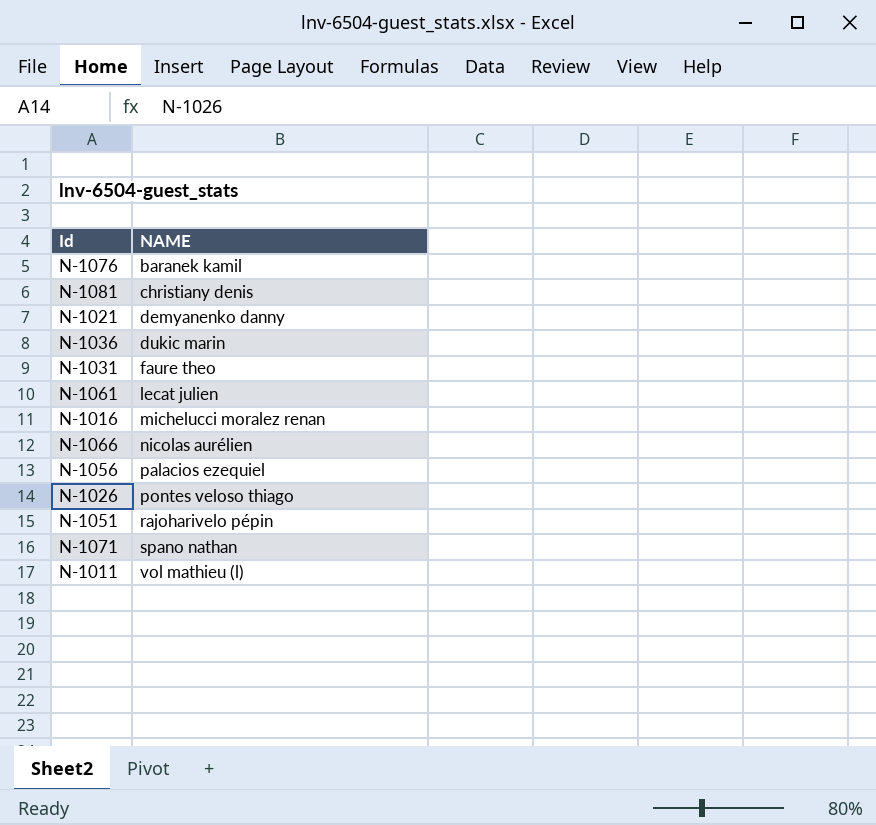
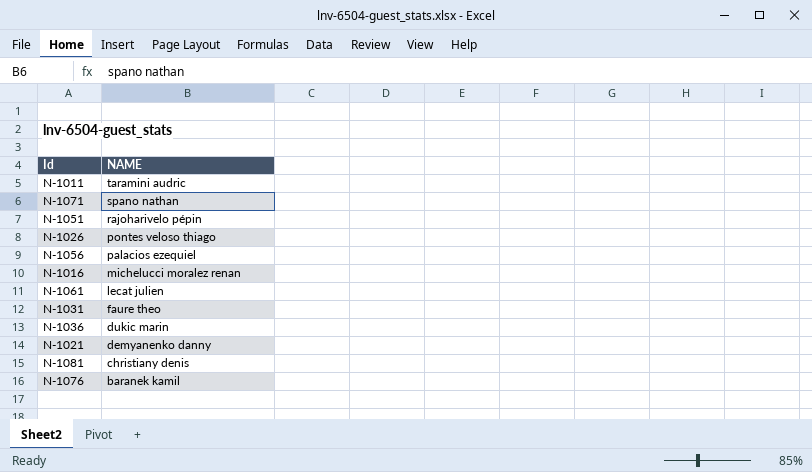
row order: NAME ascending -> NAME descending
row N-1066: nicolas aurélien -> none
N-1011 | NAME: vol mathieu (l) -> taramini audric

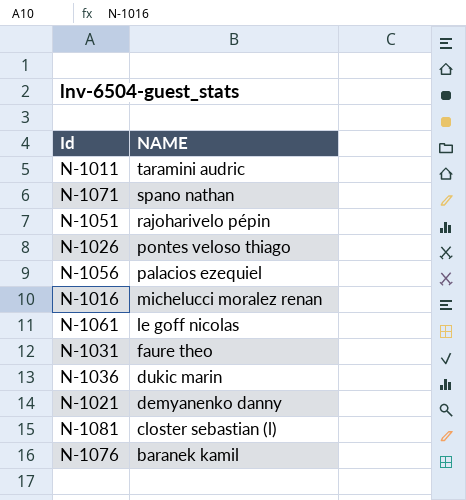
N-1061 | NAME: lecat julien -> le goff nicolas
N-1081 | NAME: christiany denis -> closter sebastian (l)

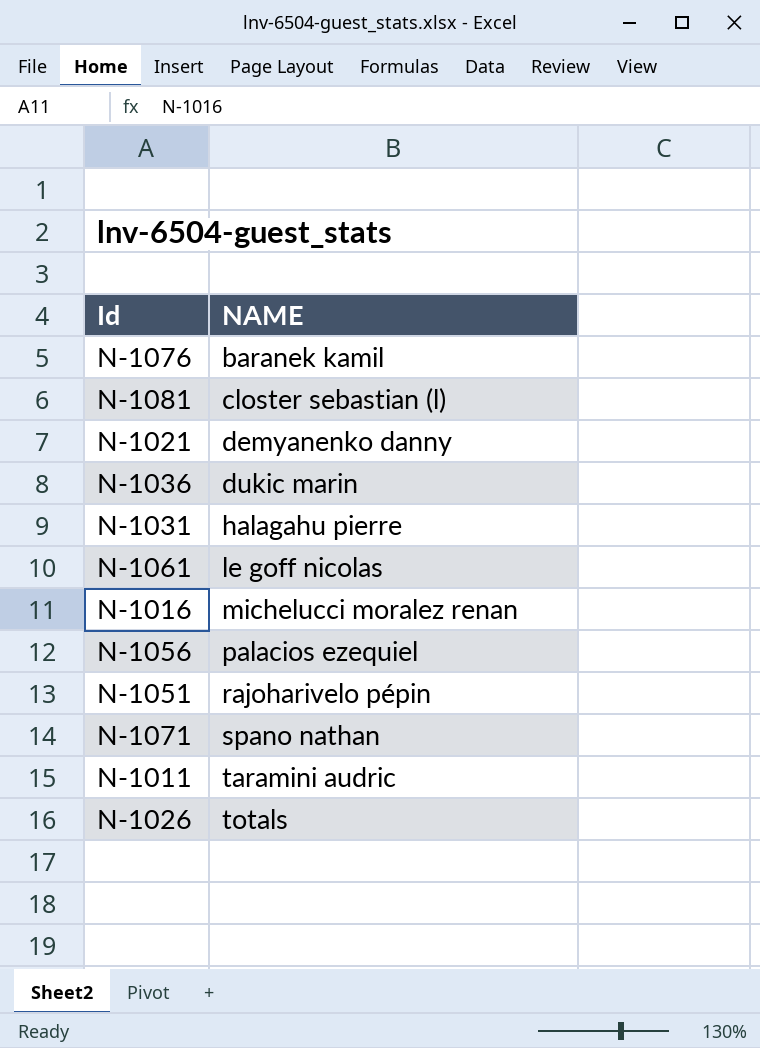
row order: NAME descending -> NAME ascending
N-1031 | NAME: faure theo -> halagahu pierre
N-1026 | NAME: pontes veloso thiago -> totals

